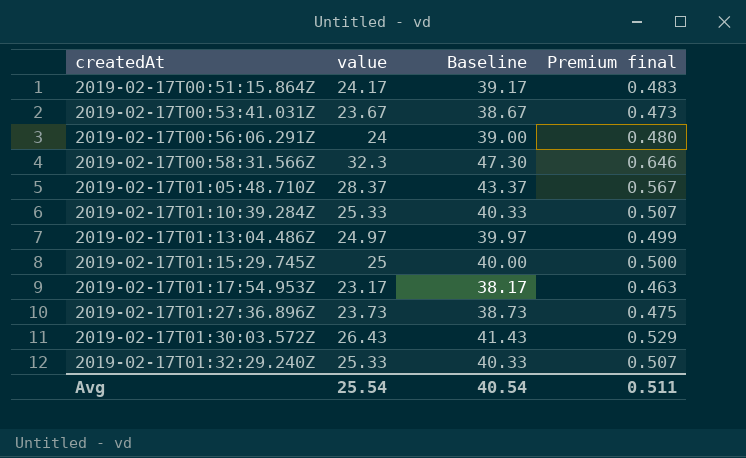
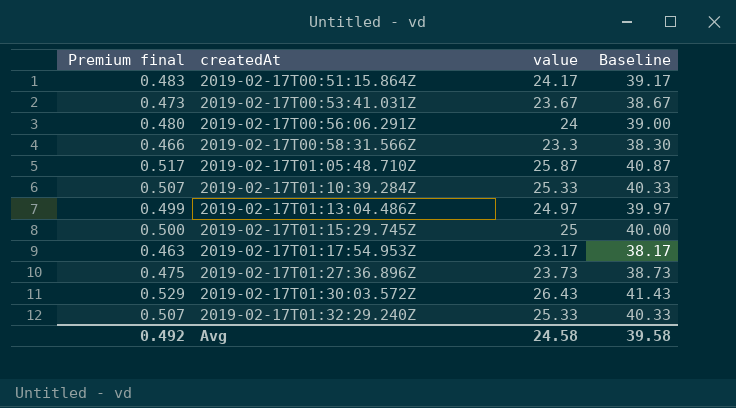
column Premium final | position: 4 -> 1
2019-02-17T00:58:31.566Z | Premium final: 0.646 -> 0.466
2019-02-17T00:58:31.566Z | value: 32.3 -> 23.3
2019-02-17T00:58:31.566Z | Baseline: 47.30 -> 38.30
2019-02-17T01:05:48.710Z | Premium final: 0.567 -> 0.517
2019-02-17T01:05:48.710Z | value: 28.37 -> 25.87
2019-02-17T01:05:48.710Z | Baseline: 43.37 -> 40.87
Avg | Premium final: 0.511 -> 0.492
Avg | value: 25.54 -> 24.58
Avg | Baseline: 40.54 -> 39.58

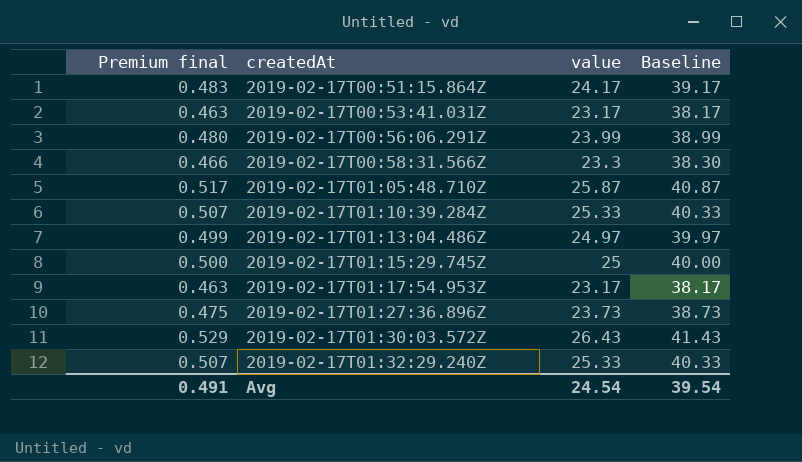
2019-02-17T00:53:41.031Z | Premium final: 0.473 -> 0.463
2019-02-17T00:53:41.031Z | value: 23.67 -> 23.17
2019-02-17T00:53:41.031Z | Baseline: 38.67 -> 38.17
2019-02-17T00:56:06.291Z | value: 24 -> 23.99
2019-02-17T00:56:06.291Z | Baseline: 39.00 -> 38.99
Avg | Premium final: 0.492 -> 0.491
Avg | value: 24.58 -> 24.54
Avg | Baseline: 39.58 -> 39.54

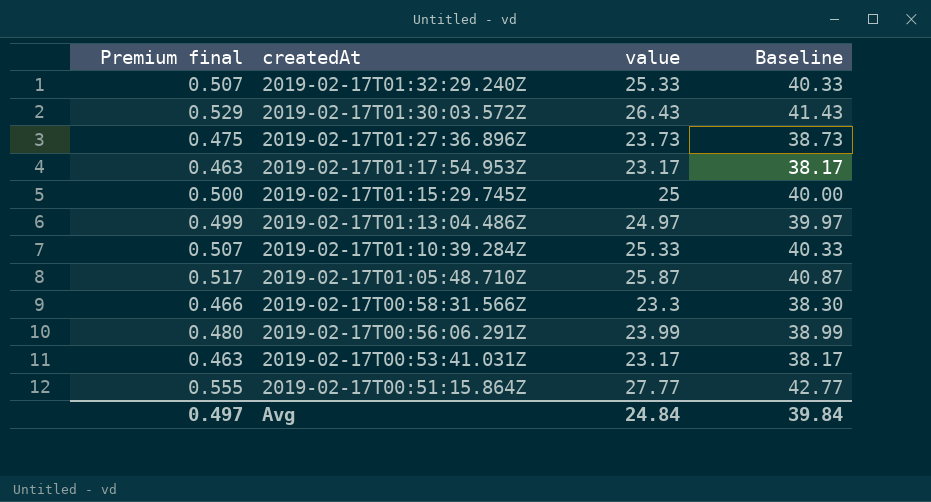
row order: createdAt ascending -> createdAt descending
2019-02-17T00:51:15.864Z | Premium final: 0.483 -> 0.555
2019-02-17T00:51:15.864Z | value: 24.17 -> 27.77
2019-02-17T00:51:15.864Z | Baseline: 39.17 -> 42.77
Avg | Premium final: 0.491 -> 0.497
Avg | value: 24.54 -> 24.84
Avg | Baseline: 39.54 -> 39.84

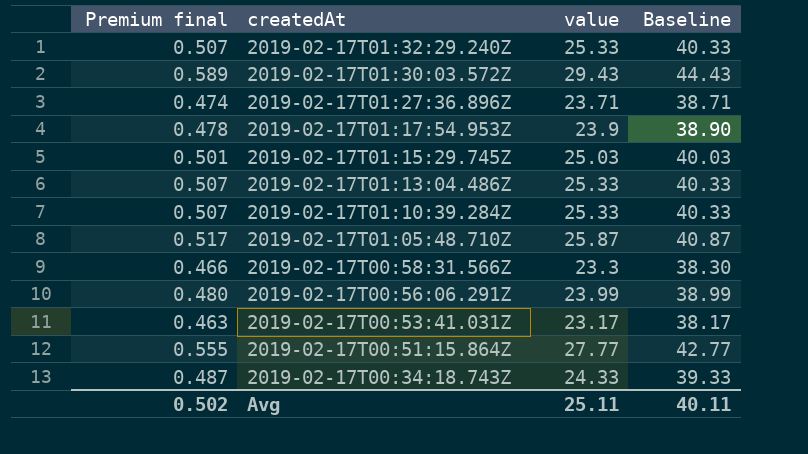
2019-02-17T01:30:03.572Z | Premium final: 0.529 -> 0.589
2019-02-17T01:30:03.572Z | value: 26.43 -> 29.43
2019-02-17T01:30:03.572Z | Baseline: 41.43 -> 44.43
2019-02-17T01:27:36.896Z | Premium final: 0.475 -> 0.474
2019-02-17T01:27:36.896Z | value: 23.73 -> 23.71
2019-02-17T01:27:36.896Z | Baseline: 38.73 -> 38.71
2019-02-17T01:17:54.953Z | Premium final: 0.463 -> 0.478
2019-02-17T01:17:54.953Z | value: 23.17 -> 23.9
2019-02-17T01:17:54.953Z | Baseline: 38.17 -> 38.90
2019-02-17T01:15:29.745Z | Premium final: 0.500 -> 0.501
2019-02-17T01:15:29.745Z | value: 25 -> 25.03
2019-02-17T01:15:29.745Z | Baseline: 40.00 -> 40.03
2019-02-17T01:13:04.486Z | Premium final: 0.499 -> 0.507
2019-02-17T01:13:04.486Z | value: 24.97 -> 25.33
2019-02-17T01:13:04.486Z | Baseline: 39.97 -> 40.33
row 2019-02-17T00:34:18.743Z: none -> 0.487 | 24.33 | 39.33
Avg | Premium final: 0.497 -> 0.502
Avg | value: 24.84 -> 25.11
Avg | Baseline: 39.84 -> 40.11

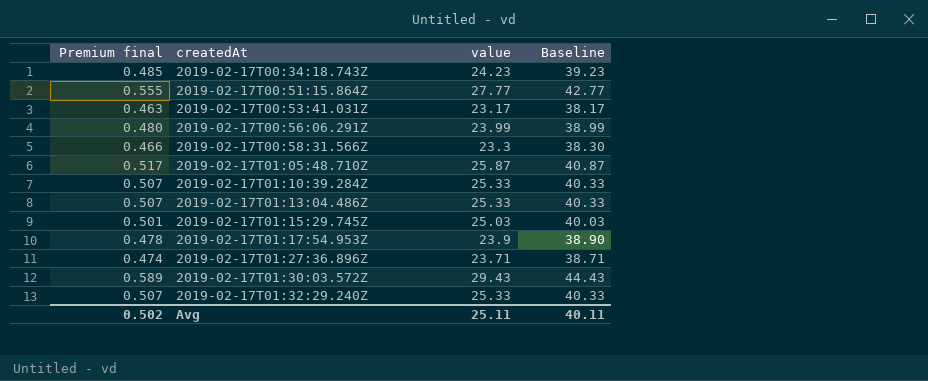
row order: createdAt descending -> createdAt ascending
2019-02-17T00:34:18.743Z | Premium final: 0.487 -> 0.485
2019-02-17T00:34:18.743Z | value: 24.33 -> 24.23
2019-02-17T00:34:18.743Z | Baseline: 39.33 -> 39.23

